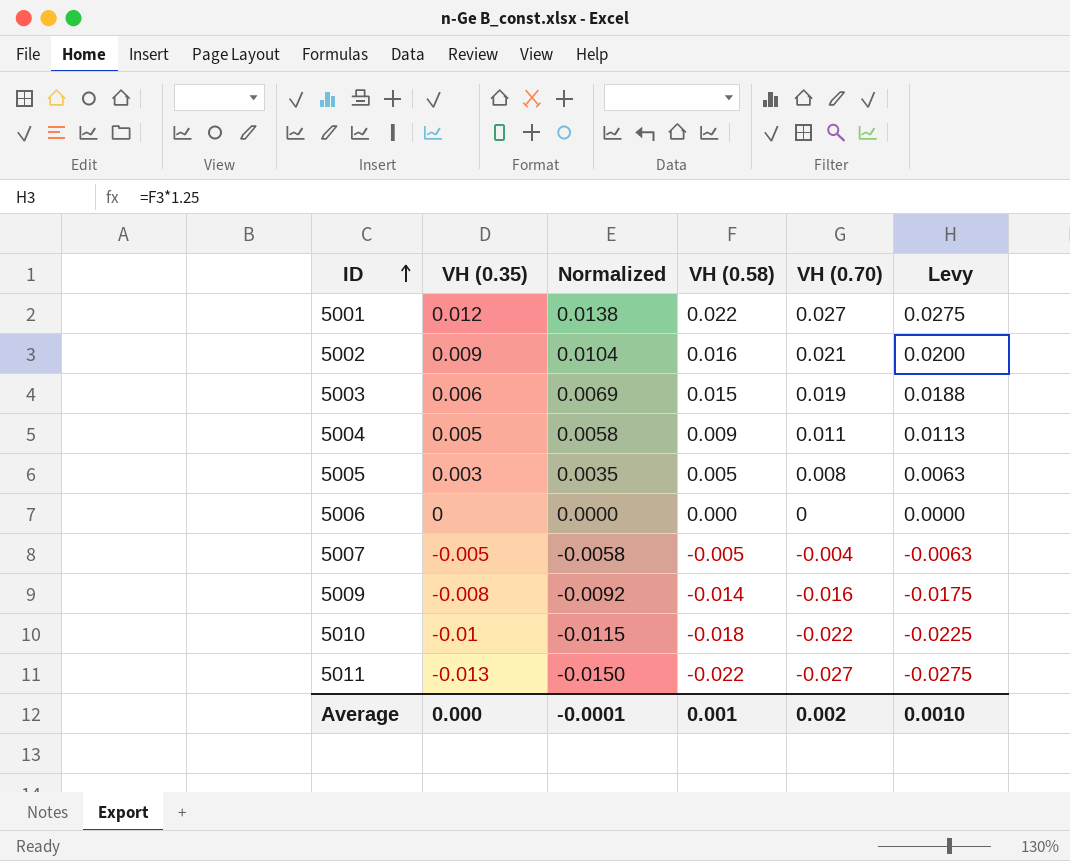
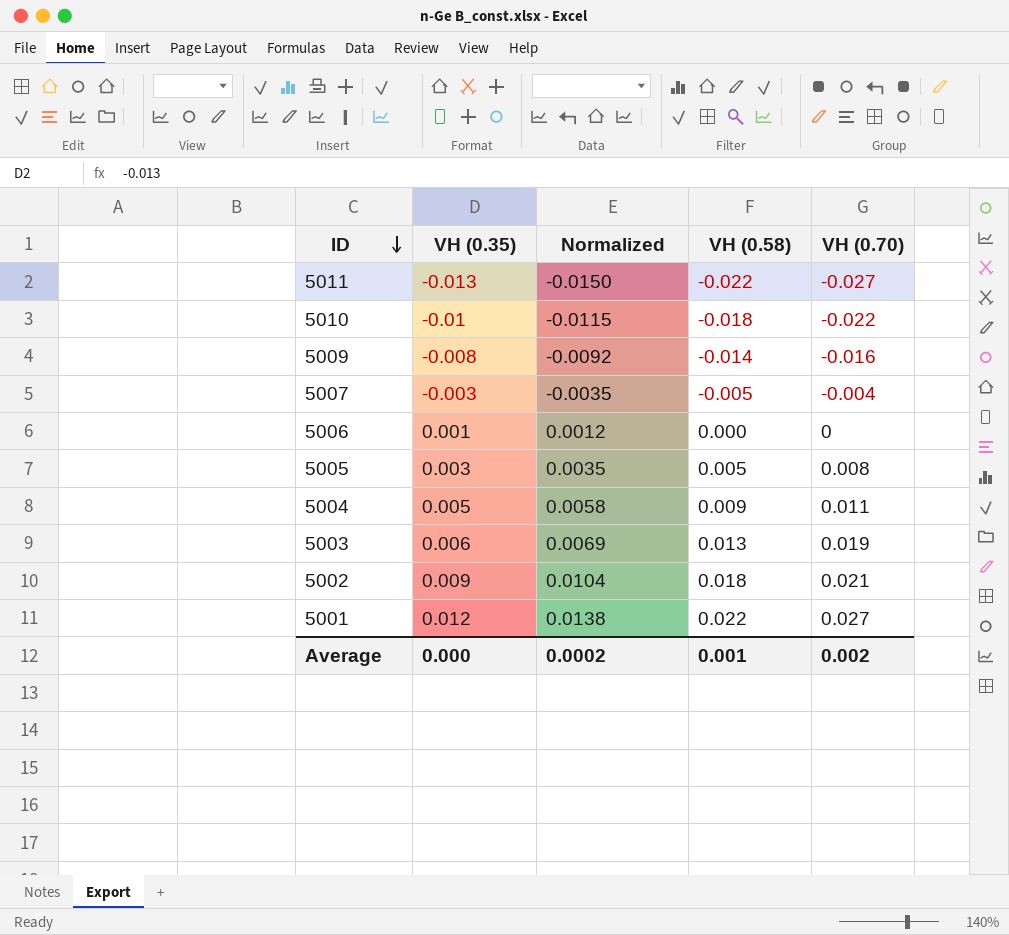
row order: ID ascending -> ID descending
column Levy | formula: [VH (0.58)] * 1.25 -> none
5007 | VH (0.35): -0.005 -> -0.003
5007 | Normalized: -0.0058 -> -0.0035
5006 | VH (0.35): 0 -> 0.001
5006 | Normalized: 0.0000 -> 0.0012
5003 | VH (0.58): 0.015 -> 0.013
5002 | VH (0.58): 0.016 -> 0.018
Average | Normalized: -0.0001 -> 0.0002

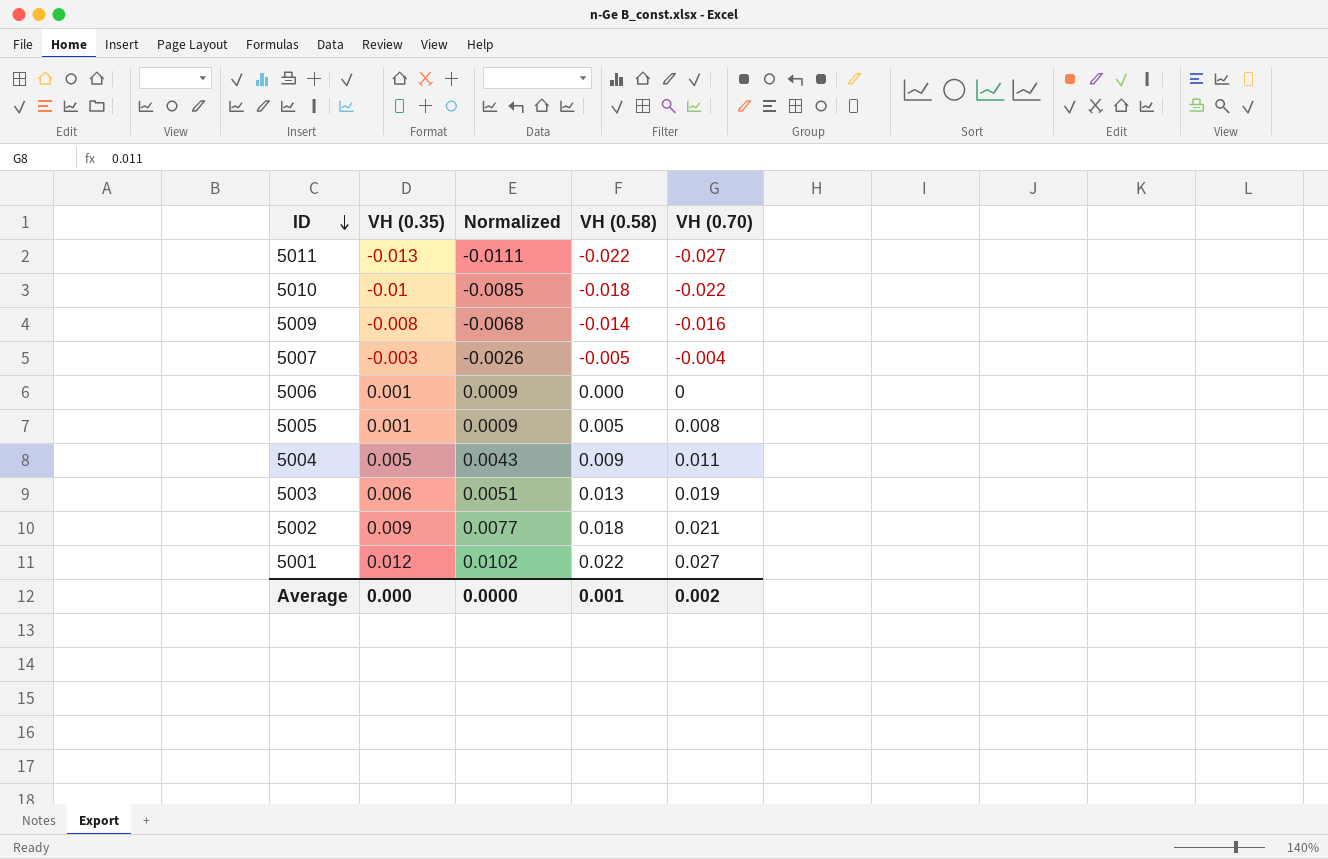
column Normalized | formula: [VH (0.35)] * 1.15 -> [VH (0.35)] * 0.85
5005 | VH (0.35): 0.003 -> 0.001
Average | Normalized: 0.0002 -> 0.0000

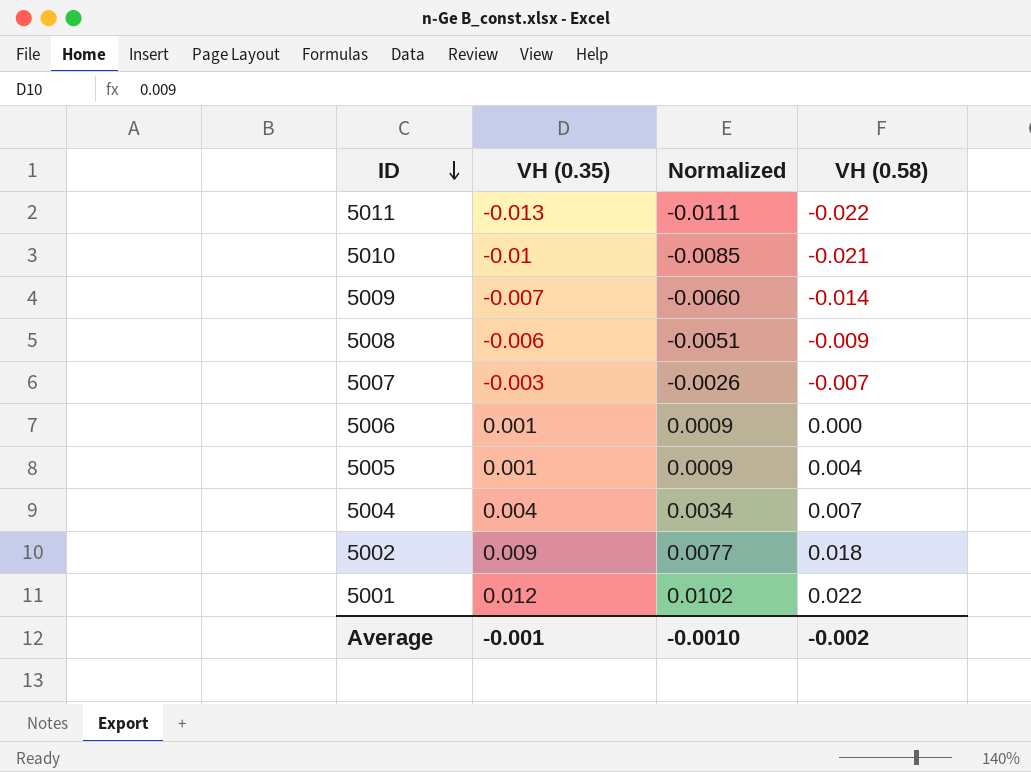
column VH (0.70) | position: 5 -> none
row 5003: 0.006 | 0.0051 | 0.013 | 0.019 -> none
5010 | VH (0.58): -0.018 -> -0.021
5009 | VH (0.35): -0.008 -> -0.007
5009 | Normalized: -0.0068 -> -0.0060
row 5008: none -> -0.006 | -0.0051 | -0.009
5007 | VH (0.58): -0.005 -> -0.007
5005 | VH (0.58): 0.005 -> 0.004
5004 | VH (0.35): 0.005 -> 0.004
5004 | Normalized: 0.0043 -> 0.0034
5004 | VH (0.58): 0.009 -> 0.007
Average | VH (0.35): 0.000 -> -0.001
Average | Normalized: 0.0000 -> -0.0010
Average | VH (0.58): 0.001 -> -0.002

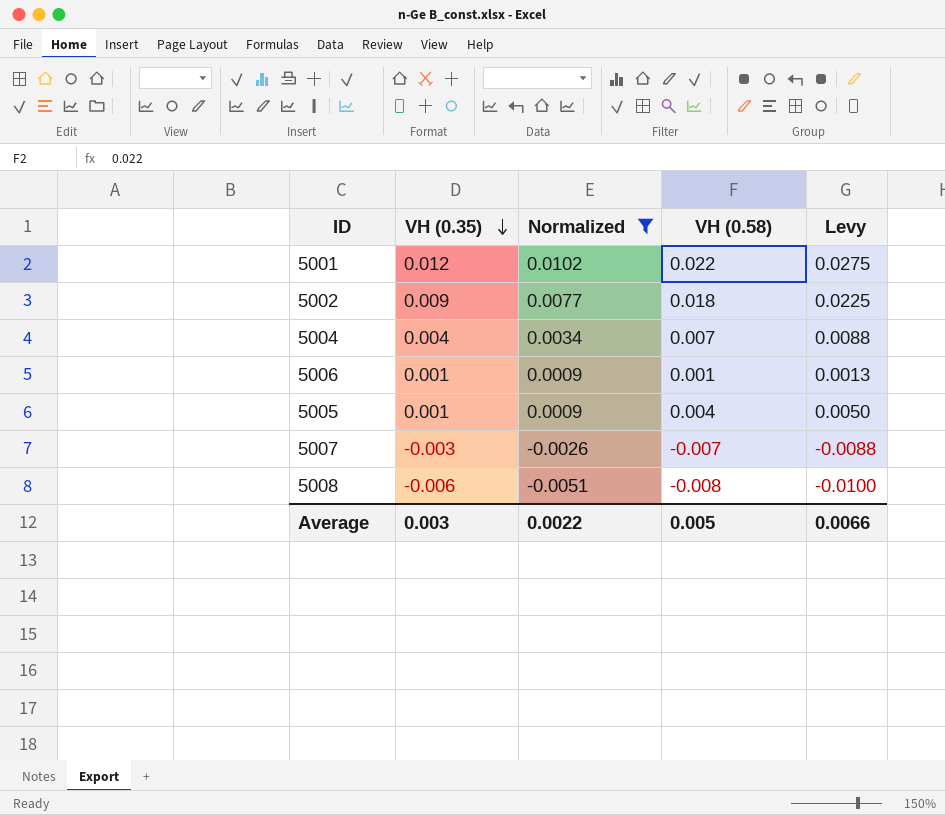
filter: none -> Normalized >= -0.0051
row order: ID descending -> VH (0.35) descending
column Levy | formula: none -> [VH (0.58)] * 1.25
5006 | VH (0.58): 0.000 -> 0.001
5008 | VH (0.58): -0.009 -> -0.008
Average | VH (0.35): -0.001 -> 0.003
Average | Normalized: -0.0010 -> 0.0022
Average | VH (0.58): -0.002 -> 0.005

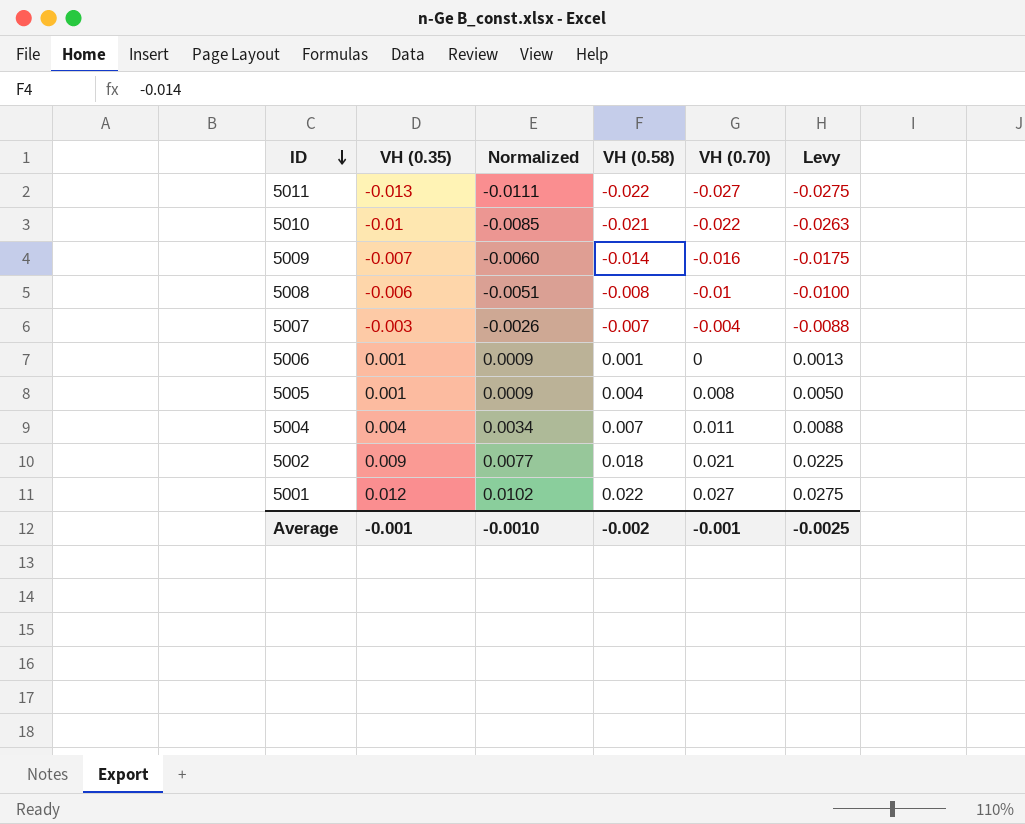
filter: Normalized >= -0.0051 -> none
row order: VH (0.35) descending -> ID descending
column VH (0.70) | position: none -> 5
Average | VH (0.35): 0.003 -> -0.001
Average | Normalized: 0.0022 -> -0.0010
Average | VH (0.58): 0.005 -> -0.002
Average | Levy: 0.0066 -> -0.0025

